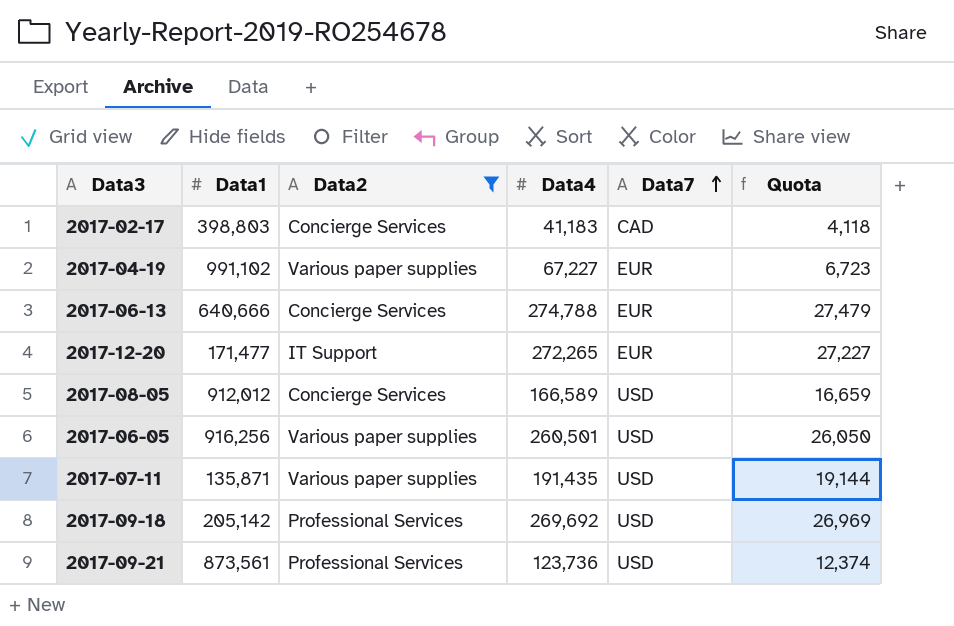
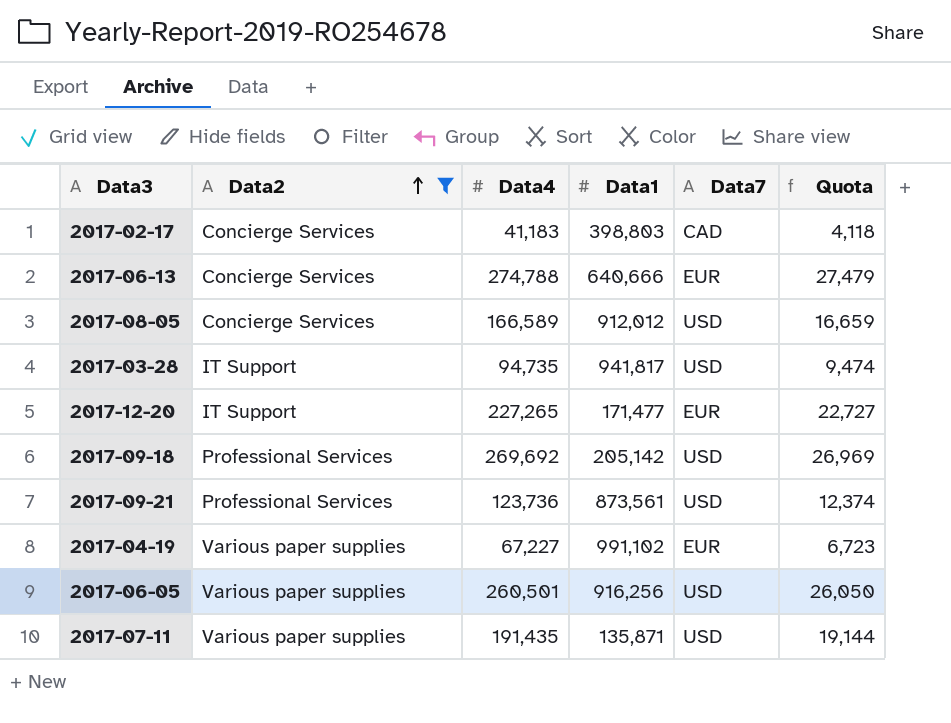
row order: Data7 ascending -> Data2 ascending
column Data1 | position: 2 -> 4
row 2017-03-28: none -> IT Support | 94,735 | 941,817 | USD | 9,474
2017-12-20 | Data4: 272,265 -> 227,265
2017-12-20 | Quota: 27,227 -> 22,727

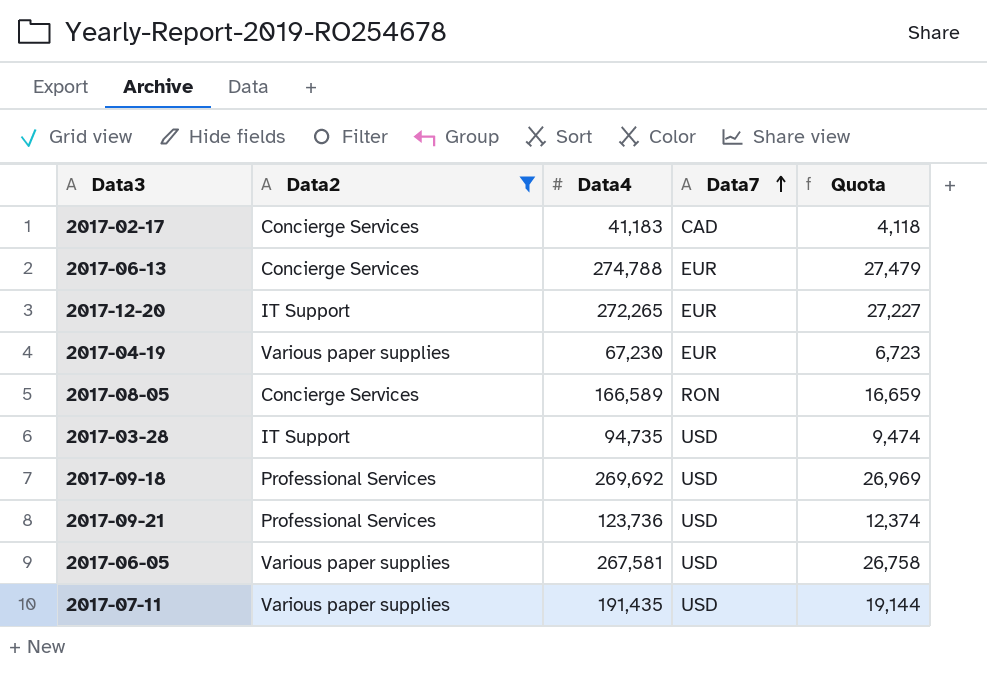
row order: Data2 ascending -> Data7 ascending
column Data1 | position: 4 -> none
2017-12-20 | Data4: 227,265 -> 272,265
2017-12-20 | Quota: 22,727 -> 27,227
2017-04-19 | Data4: 67,227 -> 67,230
2017-08-05 | Data7: USD -> RON
2017-06-05 | Data4: 260,501 -> 267,581
2017-06-05 | Quota: 26,050 -> 26,758

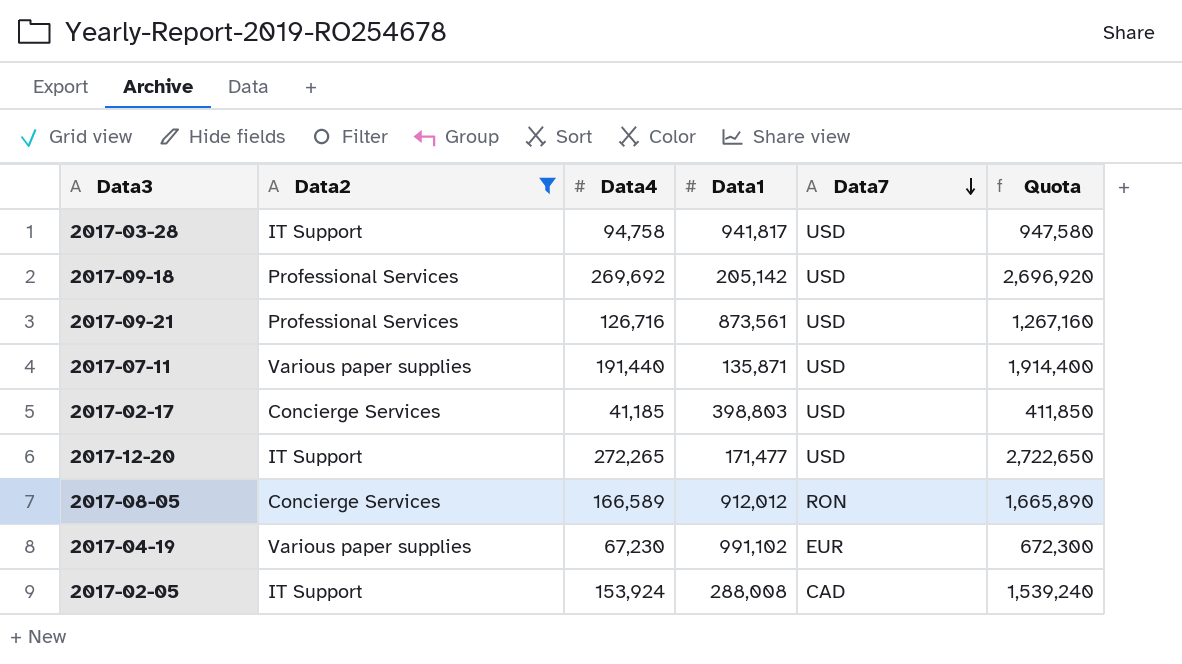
row order: Data7 ascending -> Data7 descending
column Data1 | position: none -> 4
column Quota | formula: [Data4] * 0.1 -> [Data4] * 10
row 2017-06-13: Concierge Services | 274,788 | EUR | 27,479 -> none
row 2017-06-05: Various paper supplies | 267,581 | USD | 26,758 -> none
2017-03-28 | Data4: 94,735 -> 94,758
2017-09-21 | Data4: 123,736 -> 126,716
2017-07-11 | Data4: 191,435 -> 191,440
2017-02-17 | Data4: 41,183 -> 41,185
2017-02-17 | Data7: CAD -> USD
2017-12-20 | Data7: EUR -> USD
row 2017-02-05: none -> IT Support | 153,924 | 288,008 | CAD | 1,539,240

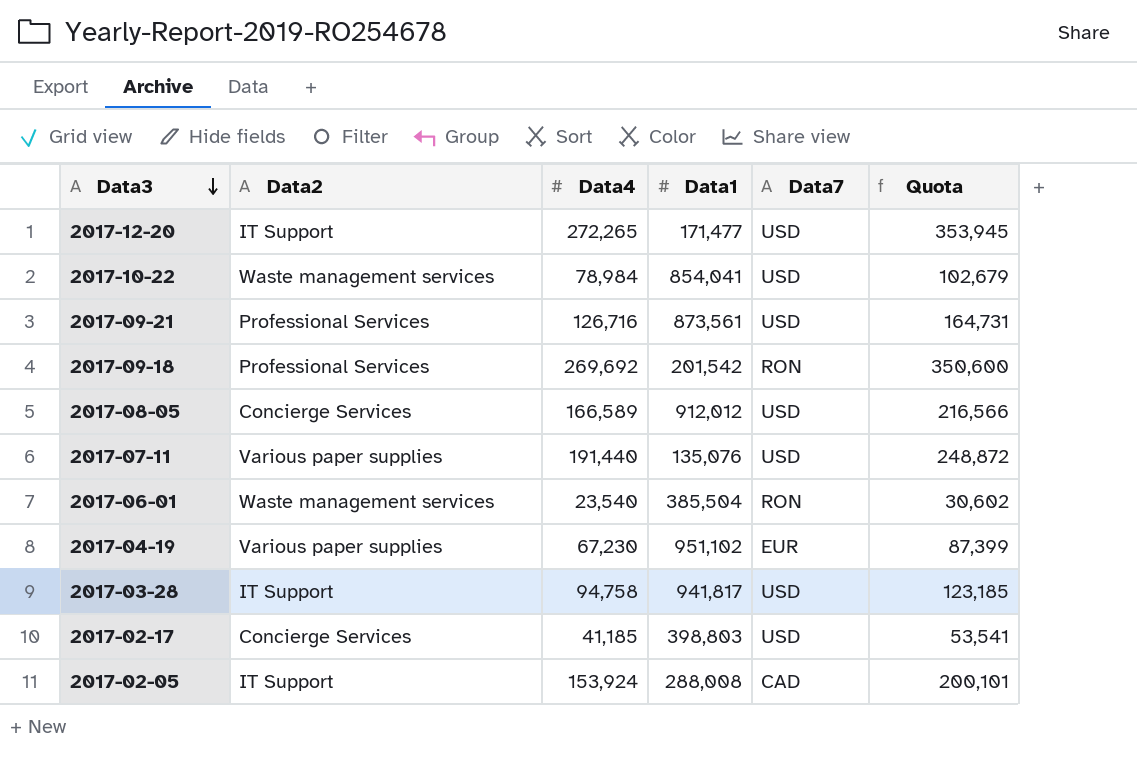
filter: Data2 != Waste management services -> none
row order: Data7 descending -> Data3 descending
column Quota | formula: [Data4] * 10 -> [Data4] * 1.3
2017-09-18 | Data1: 205,142 -> 201,542
2017-09-18 | Data7: USD -> RON
2017-08-05 | Data7: RON -> USD
2017-07-11 | Data1: 135,871 -> 135,076
2017-04-19 | Data1: 991,102 -> 951,102

